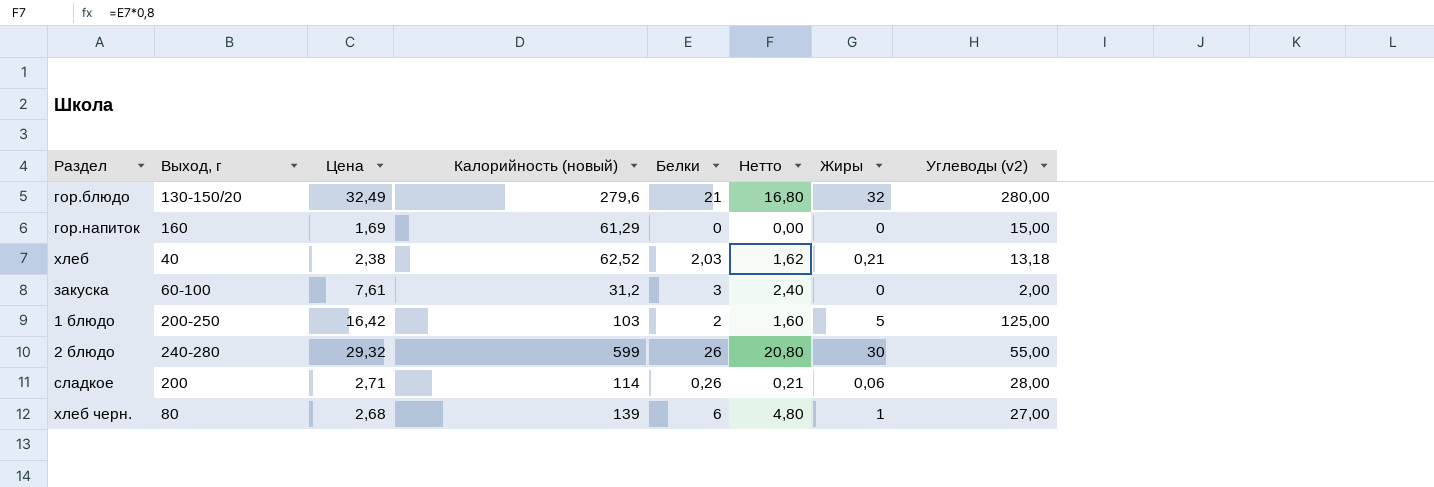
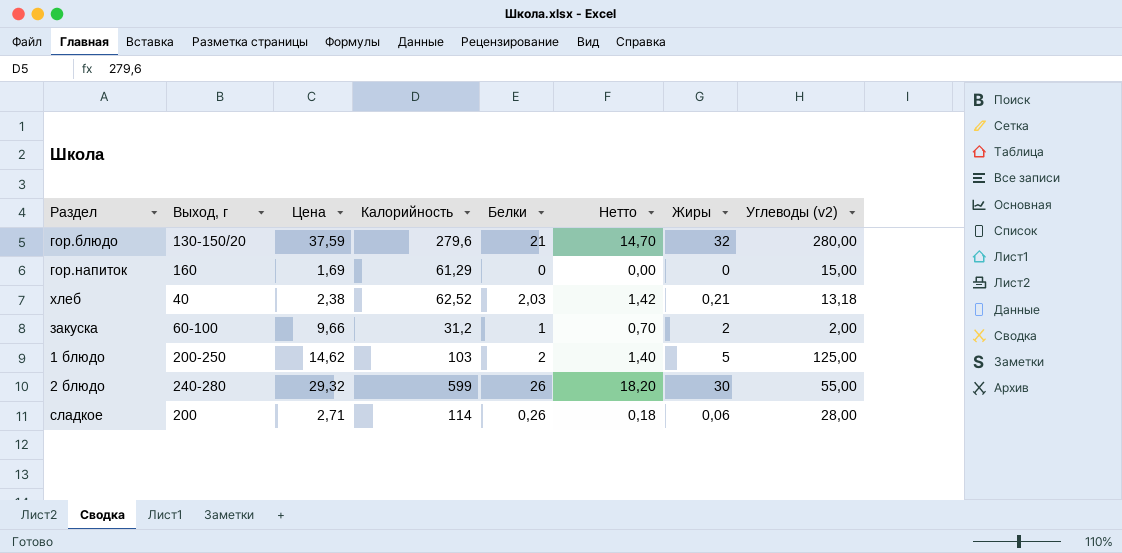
column name: Калорийность (новый) -> Калорийность
column Нетто | formula: [Белки] * 0,8 -> [Белки] * 0,7
row хлеб черн.: 80 | 2,68 | 139 | 6 | 4,80 | 1 | 27,00 -> none
гор.блюдо | Цена: 32,49 -> 37,59
закуска | Цена: 7,61 -> 9,66
закуска | Белки: 3 -> 1
закуска | Жиры: 0 -> 2
1 блюдо | Цена: 16,42 -> 14,62

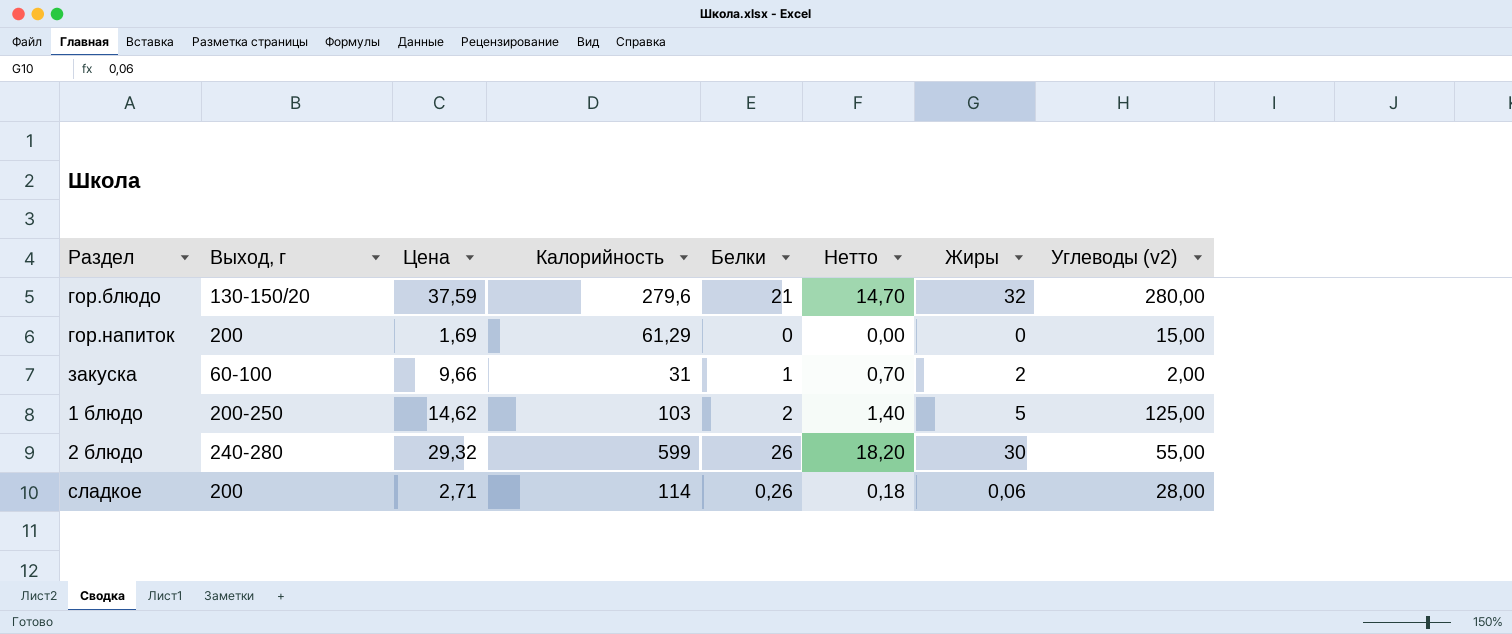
row хлеб: 40 | 2,38 | 62,52 | 2,03 | 1,42 | 0,21 | 13,18 -> none
гор.напиток | Выход, г: 160 -> 200
закуска | Калорийность: 31,2 -> 31

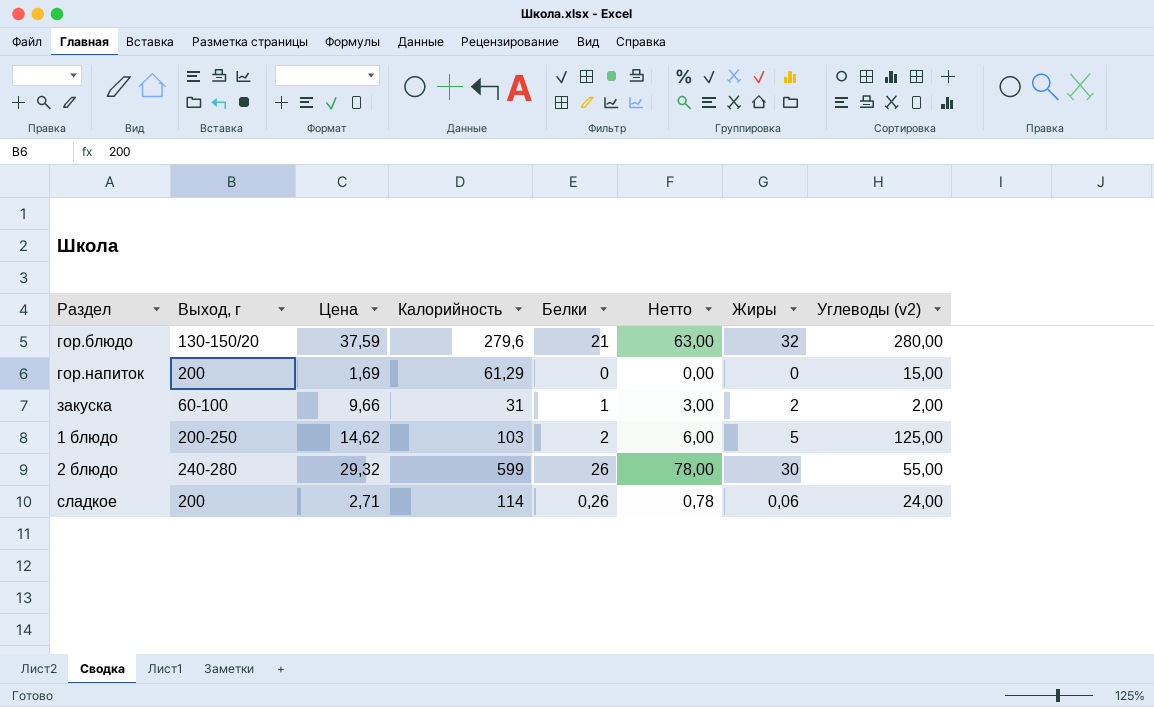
column Нетто | formula: [Белки] * 0,7 -> [Белки] * 3
сладкое | Углеводы (v2): 28,00 -> 24,00

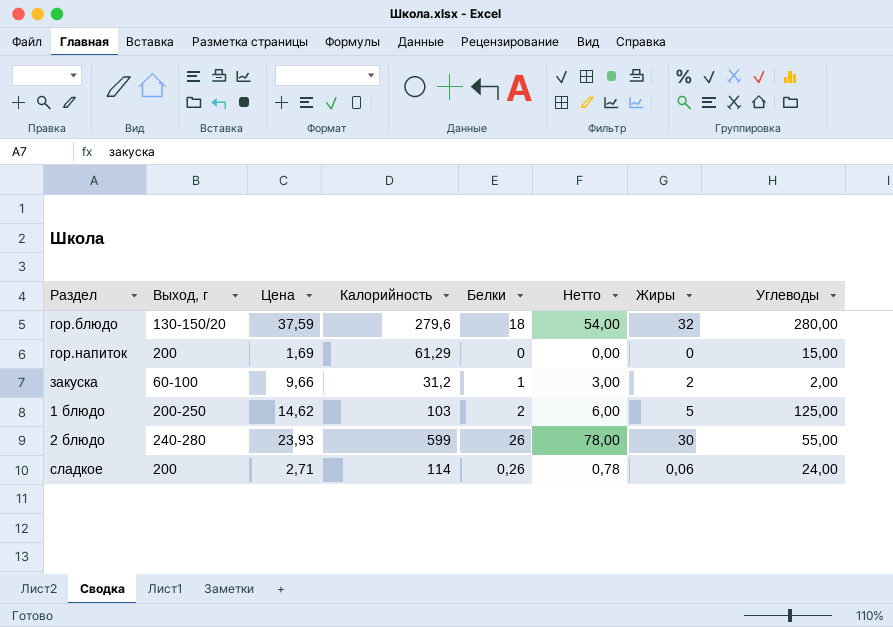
column name: Углеводы (v2) -> Углеводы
гор.блюдо | Белки: 21 -> 18
гор.блюдо | Нетто: 63,00 -> 54,00
закуска | Калорийность: 31 -> 31,2
2 блюдо | Цена: 29,32 -> 23,93

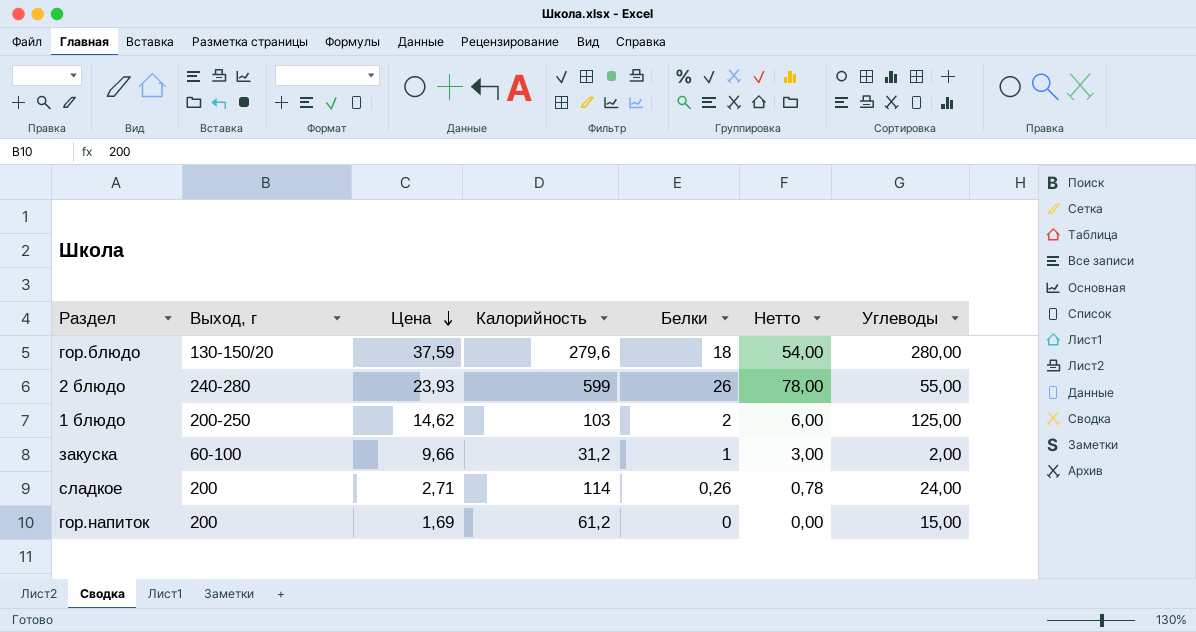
row order: none -> Цена descending
column Жиры | position: 7 -> none
гор.напиток | Калорийность: 61,29 -> 61,2

